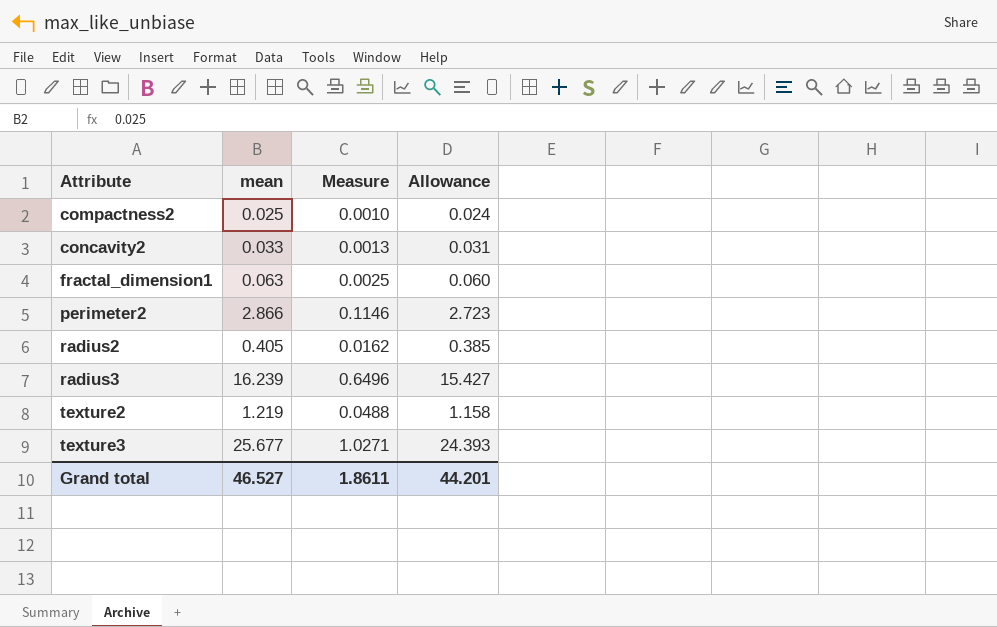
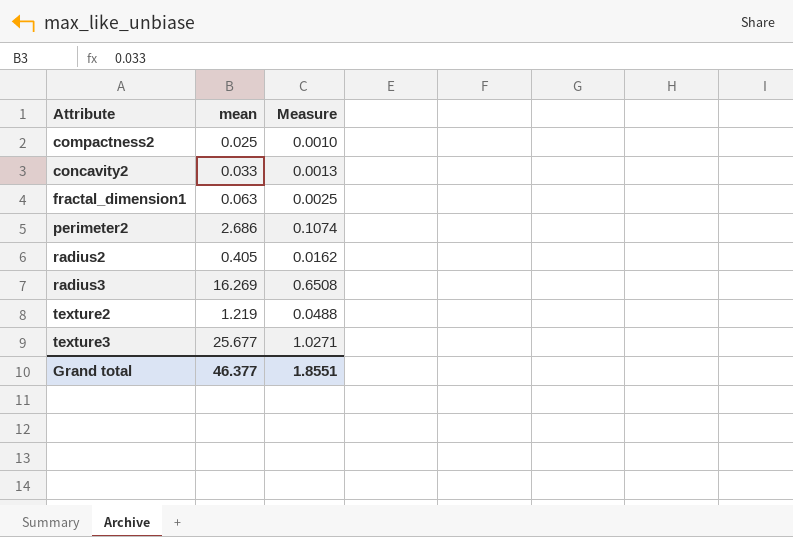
column Allowance | formula: [mean] * 0.95 -> none
perimeter2 | mean: 2.866 -> 2.686
perimeter2 | Measure: 0.1146 -> 0.1074
radius3 | mean: 16.239 -> 16.269
radius3 | Measure: 0.6496 -> 0.6508
Grand total | mean: 46.527 -> 46.377
Grand total | Measure: 1.8611 -> 1.8551

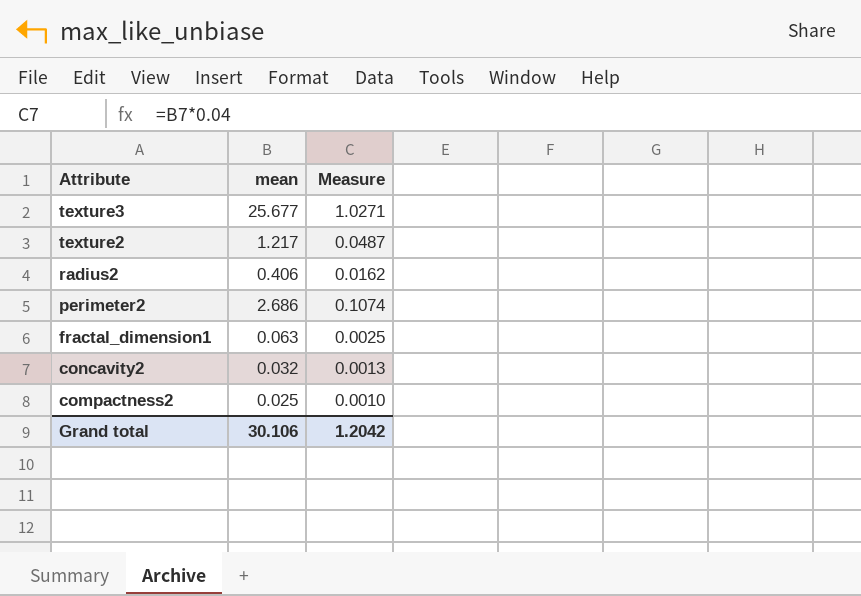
row order: Attribute ascending -> Attribute descending
row radius3: 16.269 | 0.6508 -> none
texture2 | mean: 1.219 -> 1.217
texture2 | Measure: 0.0488 -> 0.0487
radius2 | mean: 0.405 -> 0.406
concavity2 | mean: 0.033 -> 0.032
Grand total | mean: 46.377 -> 30.106
Grand total | Measure: 1.8551 -> 1.2042

